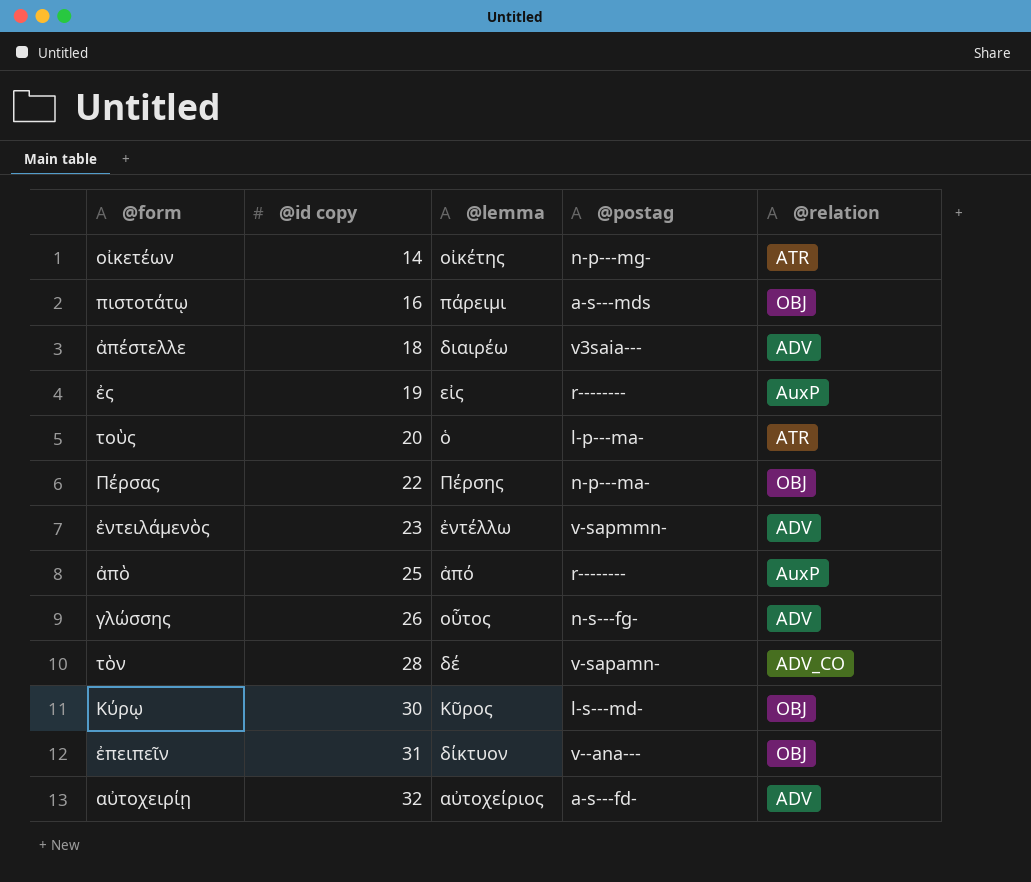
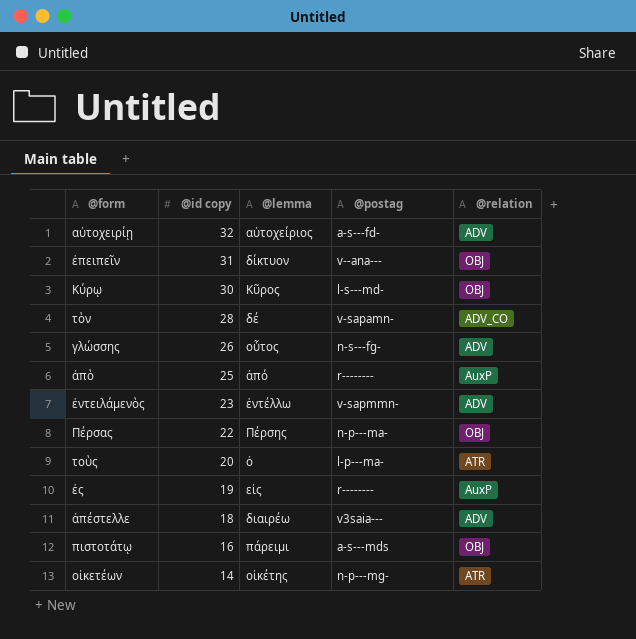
row order: @id copy ascending -> @id copy descending

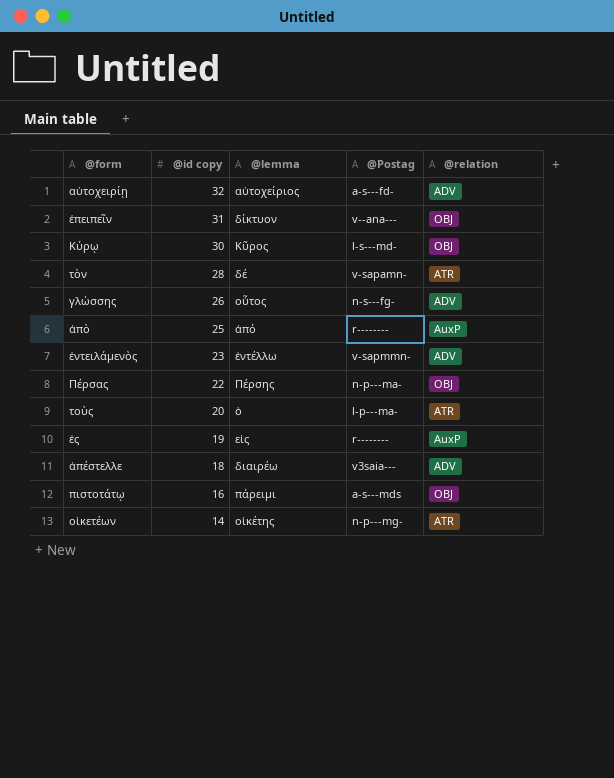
column name: @postag -> @Postag
τὸν | @relation: ADV_CO -> ATR

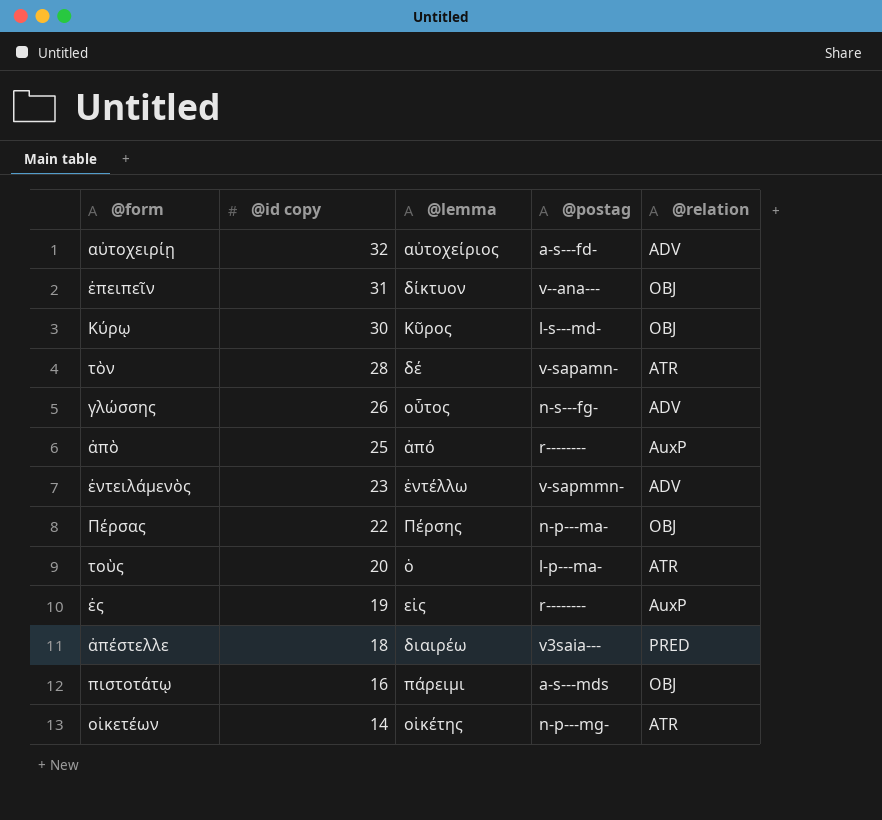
column name: @Postag -> @postag
ἀπέστελλε | @relation: ADV -> PRED

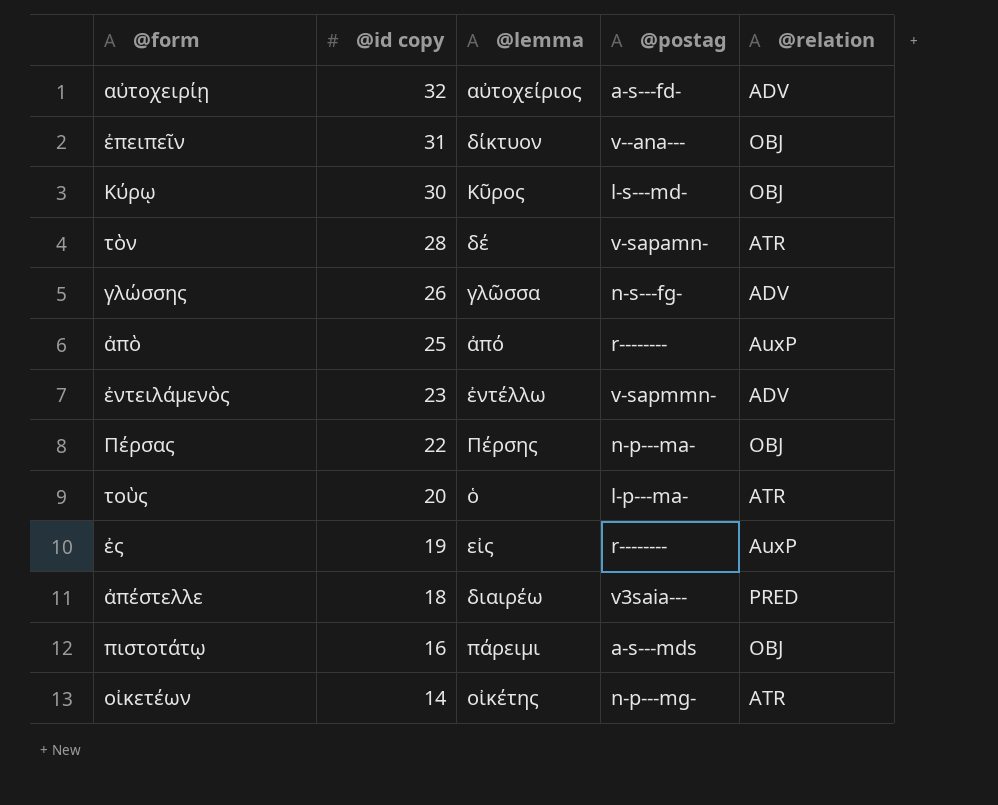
γλώσσης | @lemma: οὗτος -> γλῶσσα

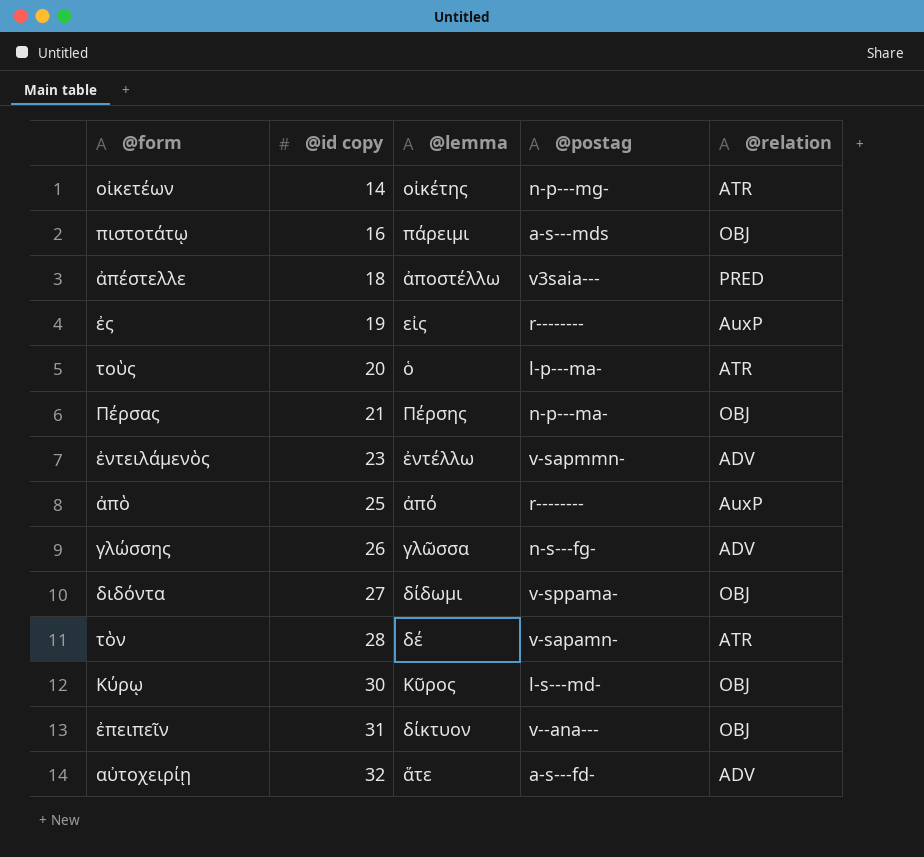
row order: @id copy descending -> @id copy ascending
ἀπέστελλε | @lemma: διαιρέω -> ἀποστέλλω
Πέρσας | @id copy: 22 -> 21
row διδόντα: none -> 27 | δίδωμι | v-sppama- | OBJ
αὐτοχειρίῃ | @lemma: αὐτοχείριος -> ἅτε

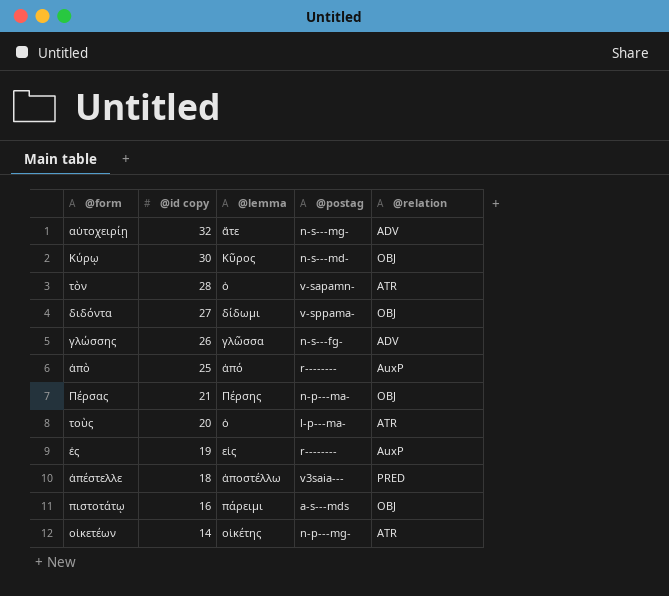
row order: @id copy ascending -> @id copy descending
row ἐντειλάμενὸς: 23 | ἐντέλλω | v-sapmmn- | ADV -> none
row ἐπειπεῖν: 31 | δίκτυον | v--ana--- | OBJ -> none
αὐτοχειρίῃ | @postag: a-s---fd- -> n-s---mg-
Κύρῳ | @postag: l-s---md- -> n-s---md-
τὸν | @lemma: δέ -> ὁ

